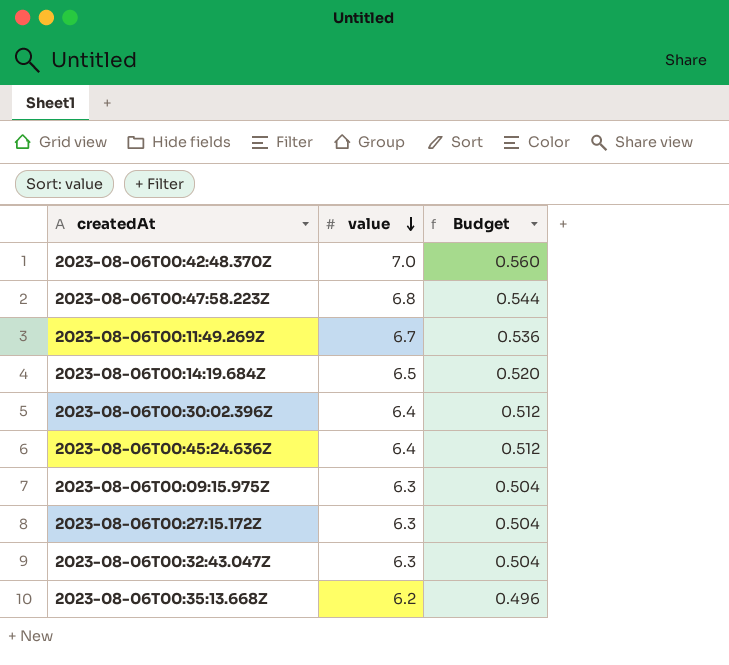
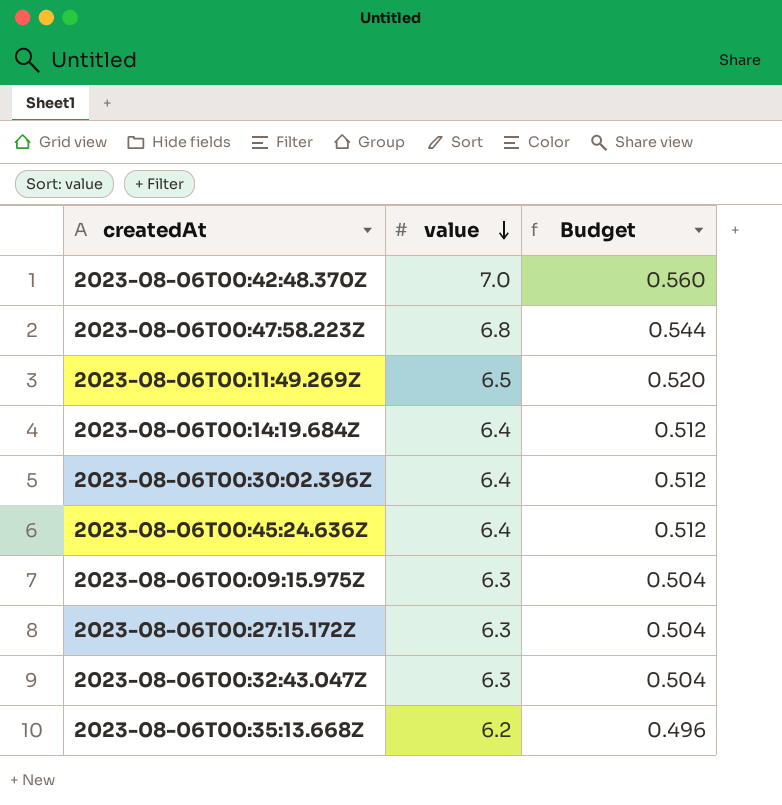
2023-08-06T00:11:49.269Z | value: 6.7 -> 6.5
2023-08-06T00:11:49.269Z | Budget: 0.536 -> 0.520
2023-08-06T00:14:19.684Z | value: 6.5 -> 6.4
2023-08-06T00:14:19.684Z | Budget: 0.520 -> 0.512

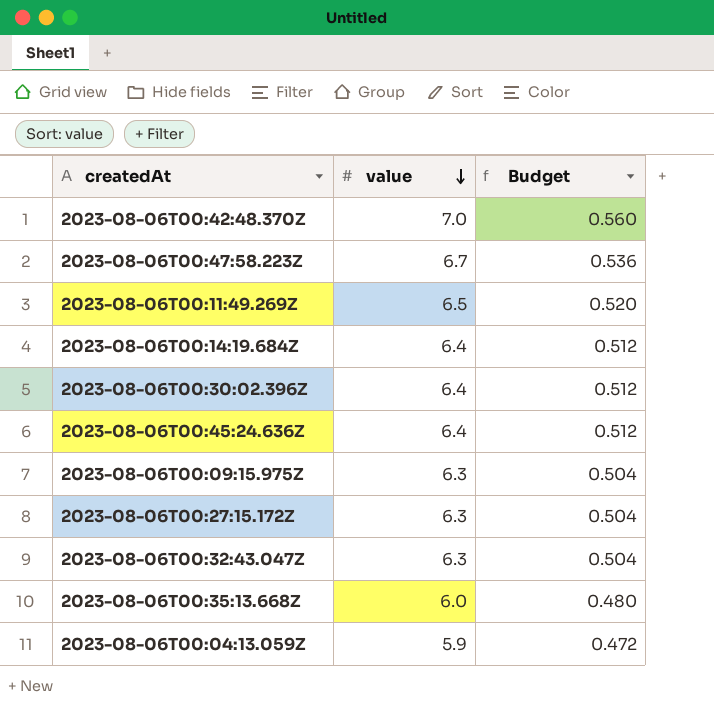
2023-08-06T00:47:58.223Z | value: 6.8 -> 6.7
2023-08-06T00:47:58.223Z | Budget: 0.544 -> 0.536
2023-08-06T00:35:13.668Z | value: 6.2 -> 6.0
2023-08-06T00:35:13.668Z | Budget: 0.496 -> 0.480
row 2023-08-06T00:04:13.059Z: none -> 5.9 | 0.472

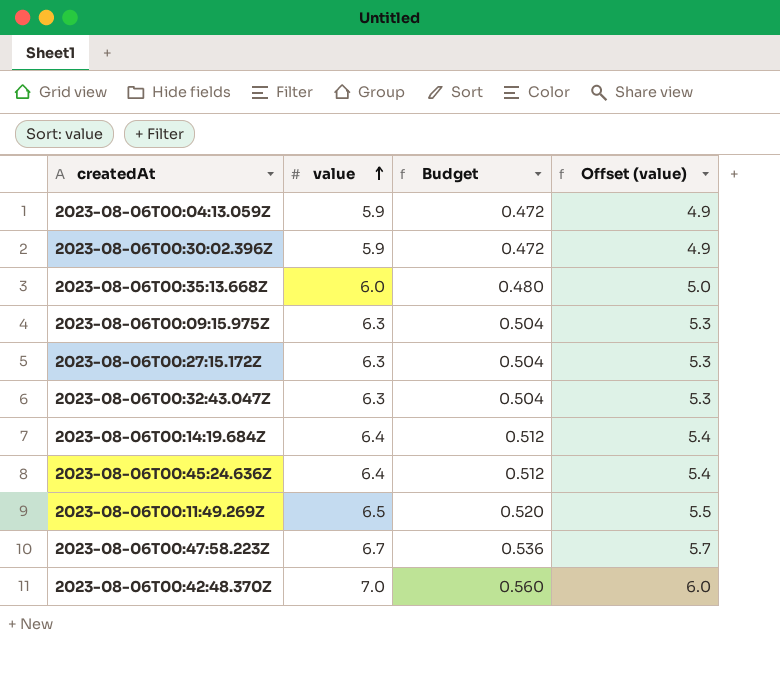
row order: value descending -> value ascending
column Offset (value) | formula: none -> [value] - 1
2023-08-06T00:30:02.396Z | value: 6.4 -> 5.9
2023-08-06T00:30:02.396Z | Budget: 0.512 -> 0.472

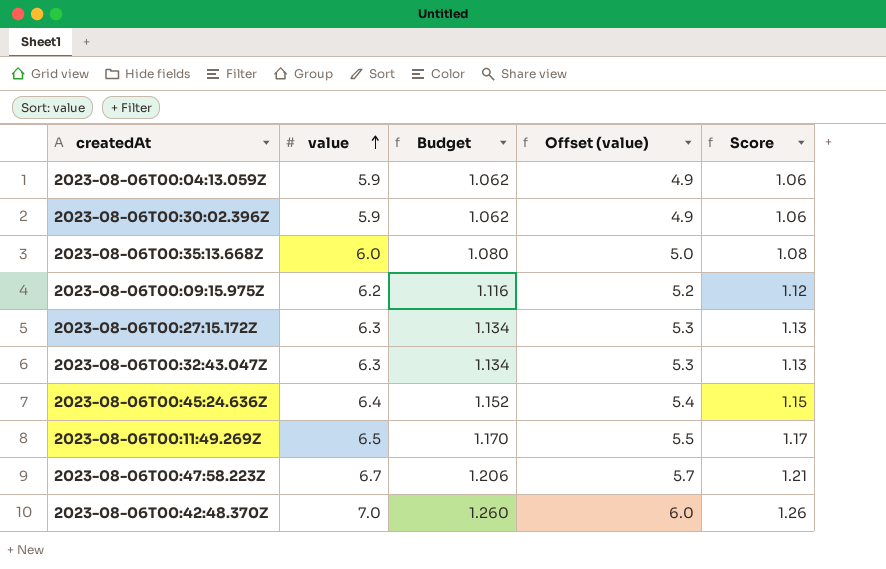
column Budget | formula: [value] * 0.08 -> [value] * 0.18
column Score | formula: none -> [value] * 0.18
row 2023-08-06T00:14:19.684Z: 6.4 | 0.512 | 5.4 -> none
2023-08-06T00:09:15.975Z | value: 6.3 -> 6.2
2023-08-06T00:09:15.975Z | Offset (value): 5.3 -> 5.2

